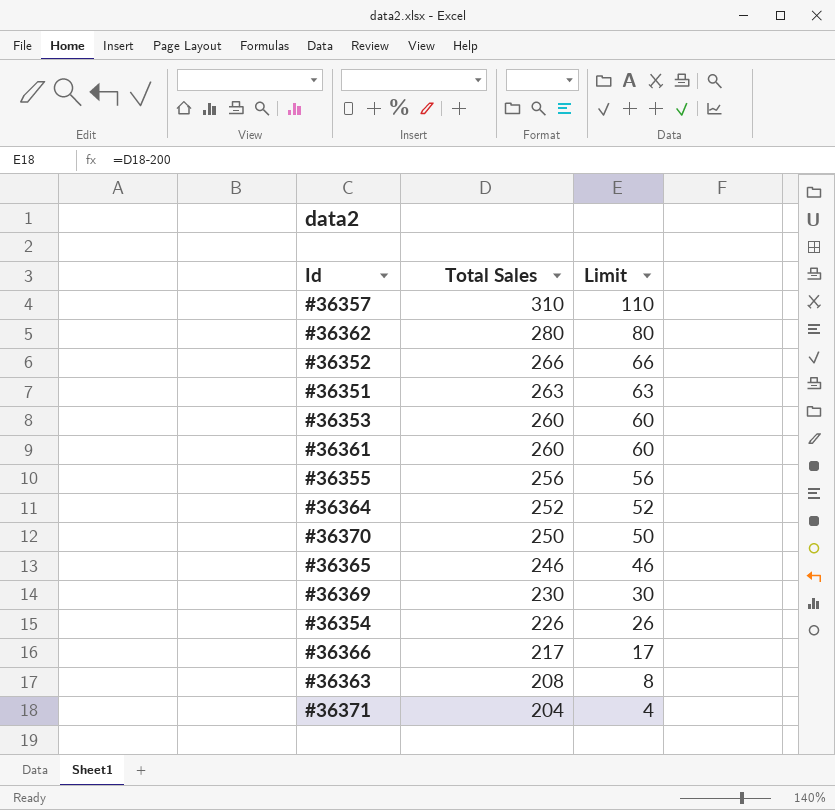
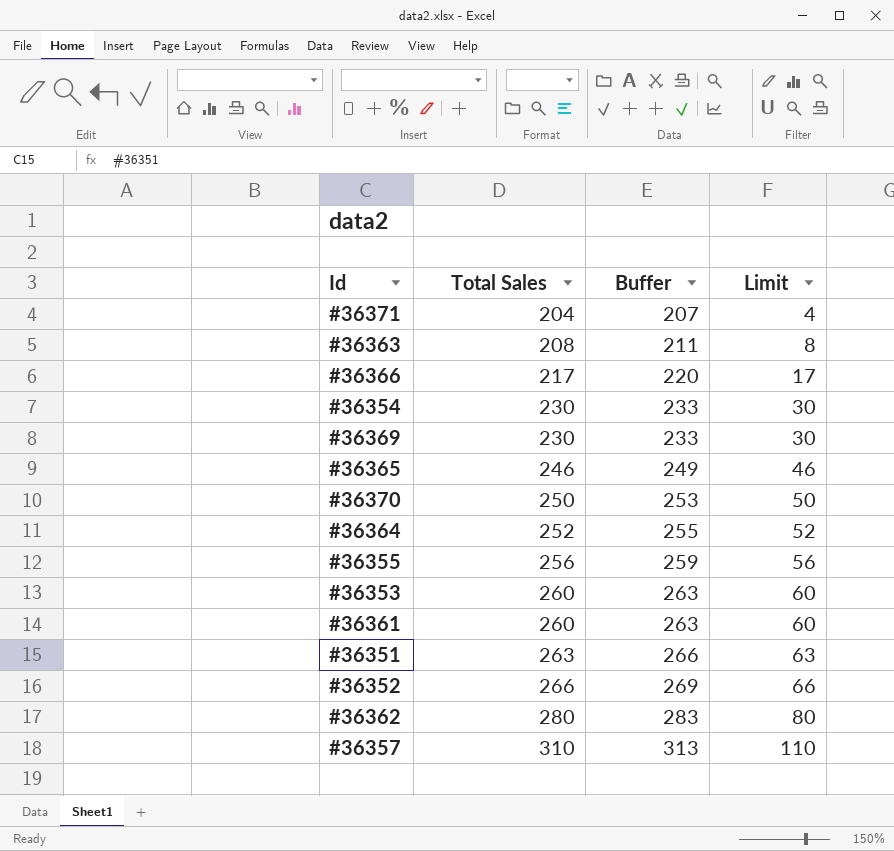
row order: Total Sales descending -> Total Sales ascending
column Buffer | formula: none -> [Total Sales] + 3
#36354 | Total Sales: 226 -> 230
#36354 | Limit: 26 -> 30

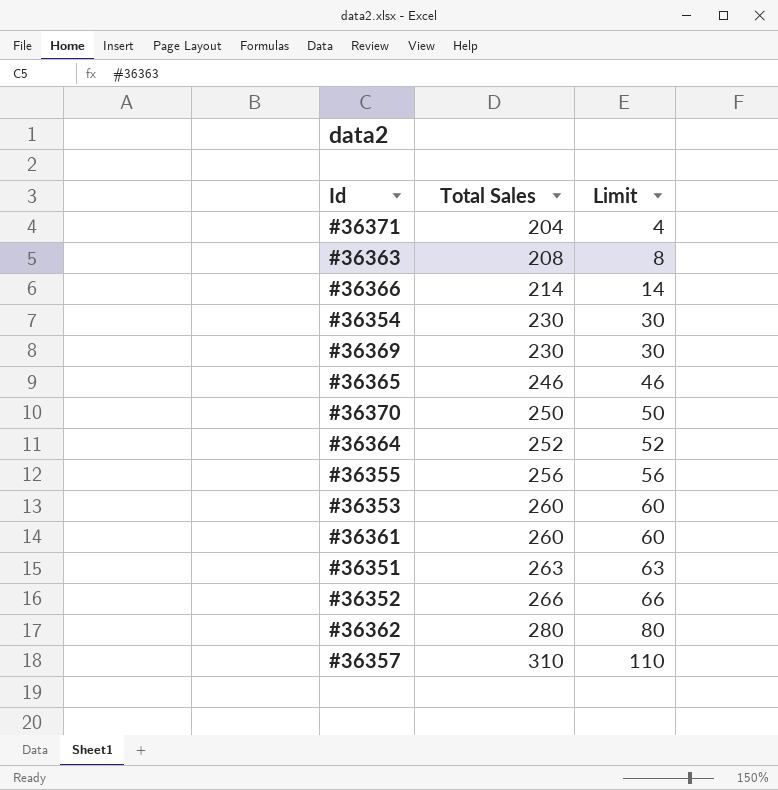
column Buffer | formula: [Total Sales] + 3 -> none
#36366 | Total Sales: 217 -> 214
#36366 | Limit: 17 -> 14

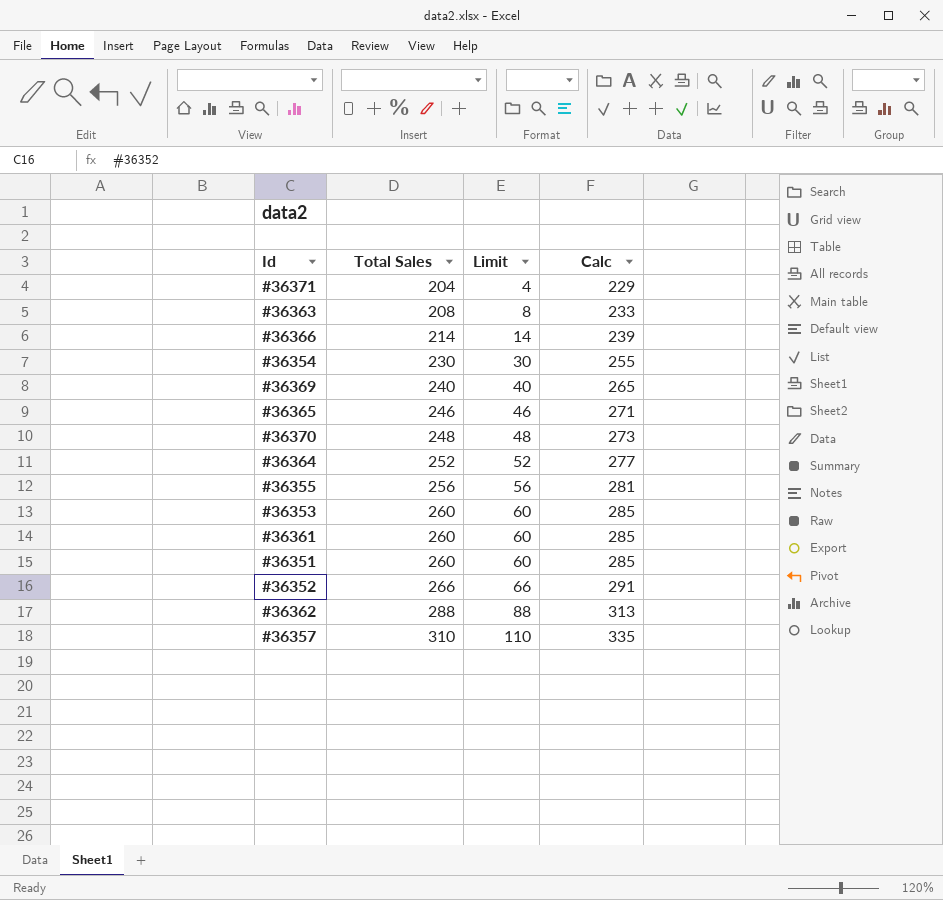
column Calc | formula: none -> [Total Sales] + 25
#36369 | Total Sales: 230 -> 240
#36369 | Limit: 30 -> 40
#36370 | Total Sales: 250 -> 248
#36370 | Limit: 50 -> 48
#36351 | Total Sales: 263 -> 260
#36351 | Limit: 63 -> 60
#36362 | Total Sales: 280 -> 288
#36362 | Limit: 80 -> 88

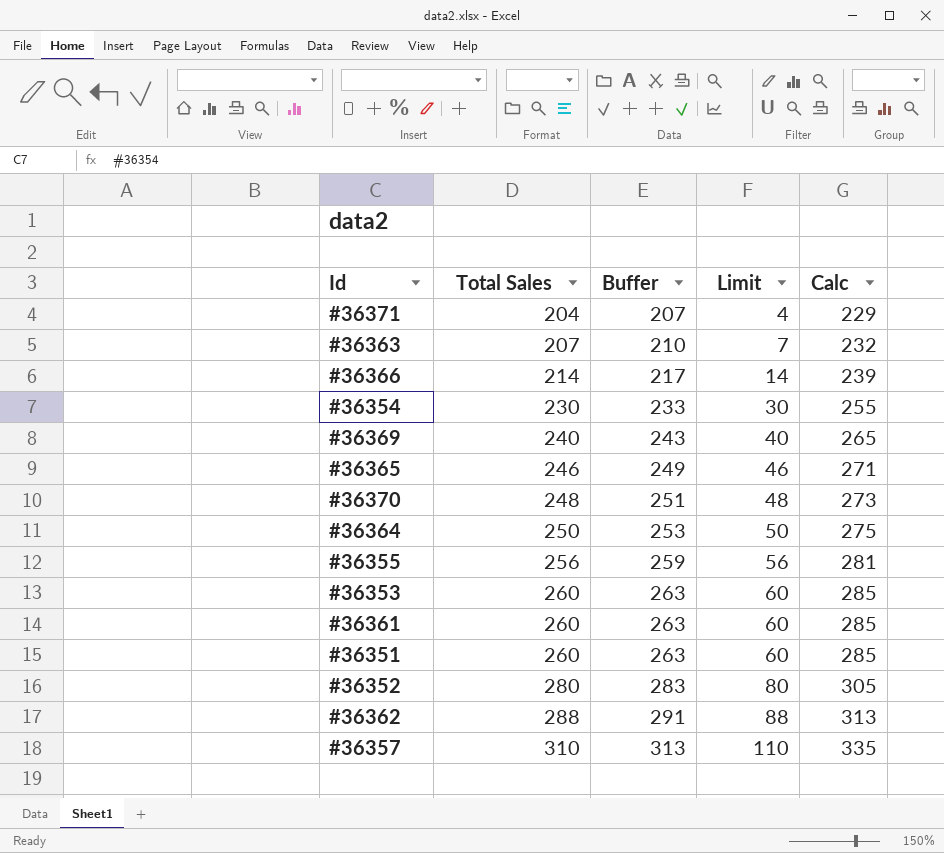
column Buffer | formula: none -> [Total Sales] + 3
#36363 | Total Sales: 208 -> 207
#36363 | Limit: 8 -> 7
#36363 | Calc: 233 -> 232
#36364 | Total Sales: 252 -> 250
#36364 | Limit: 52 -> 50
#36364 | Calc: 277 -> 275
#36352 | Total Sales: 266 -> 280
#36352 | Limit: 66 -> 80
#36352 | Calc: 291 -> 305

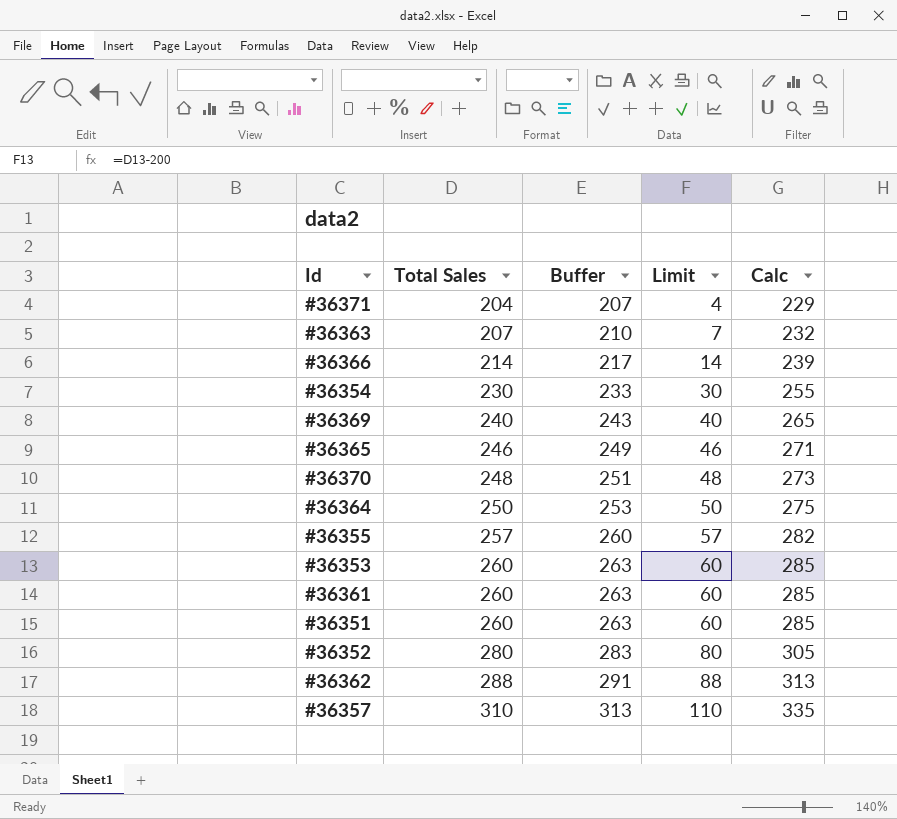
#36355 | Total Sales: 256 -> 257
#36355 | Buffer: 259 -> 260
#36355 | Limit: 56 -> 57
#36355 | Calc: 281 -> 282

